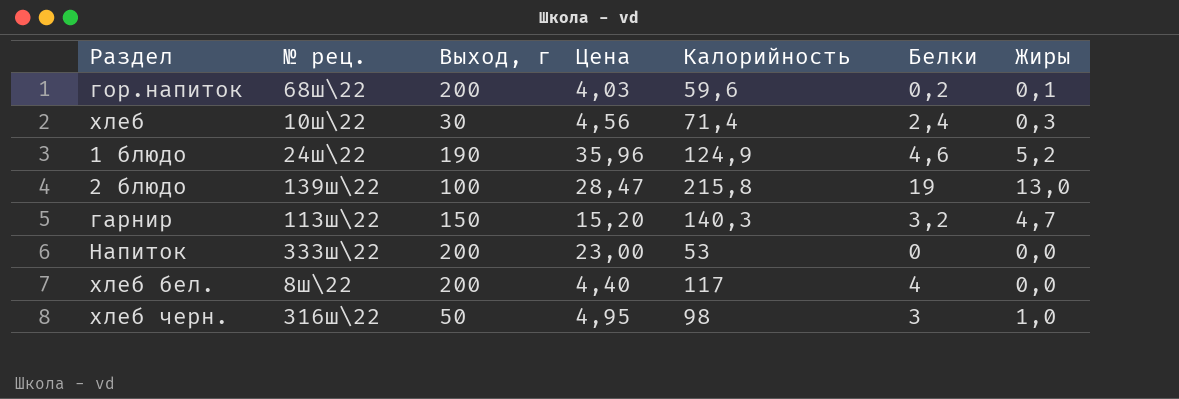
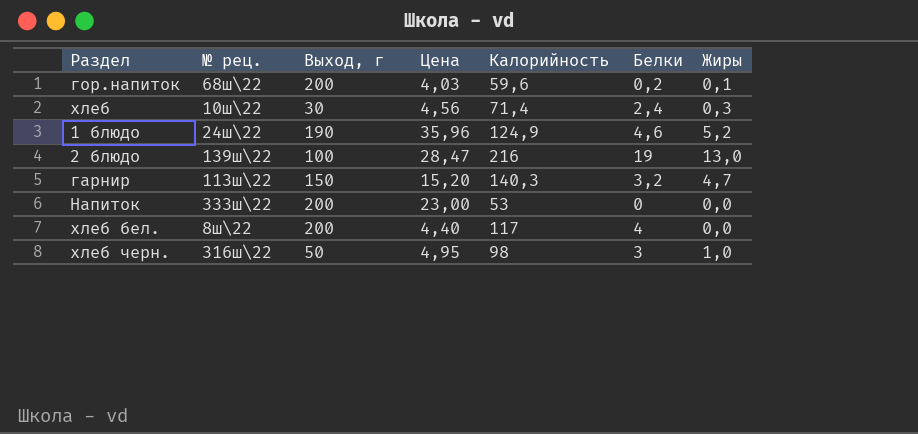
2 блюдо | Калорийность: 215,8 -> 216

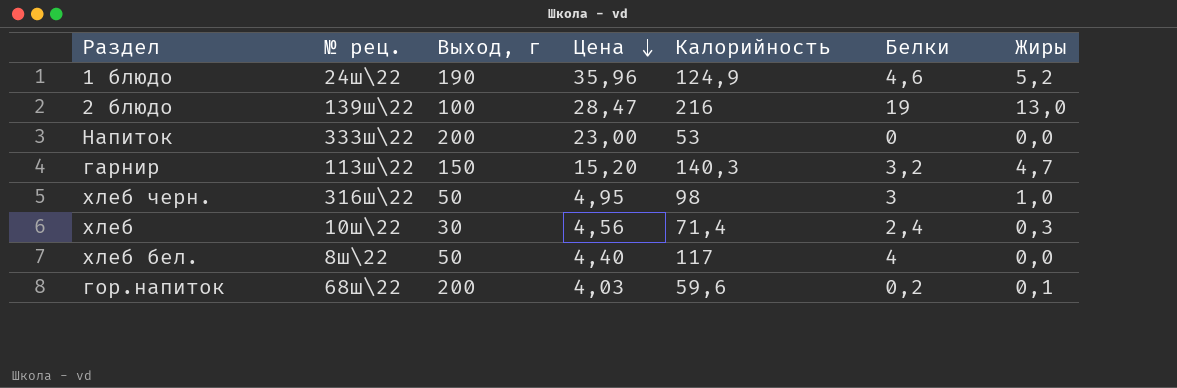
row order: none -> Цена descending
хлеб бел. | Выход, г: 200 -> 50

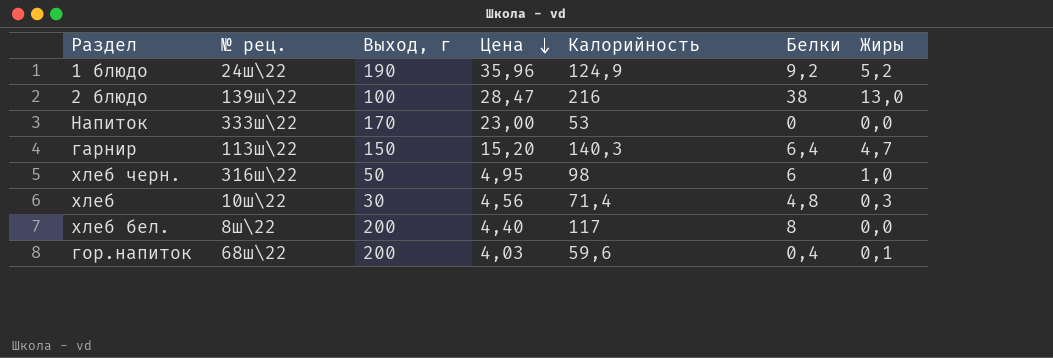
1 блюдо | Белки: 4,6 -> 9,2
2 блюдо | Белки: 19 -> 38
Напиток | Выход, г: 200 -> 170
гарнир | Белки: 3,2 -> 6,4
хлеб черн. | Белки: 3 -> 6
хлеб | Белки: 2,4 -> 4,8
хлеб бел. | Выход, г: 50 -> 200
хлеб бел. | Белки: 4 -> 8
гор.напиток | Белки: 0,2 -> 0,4

